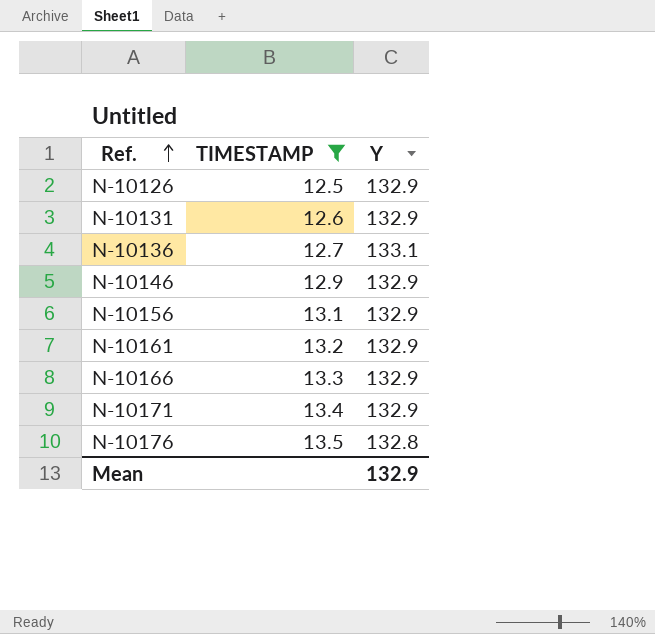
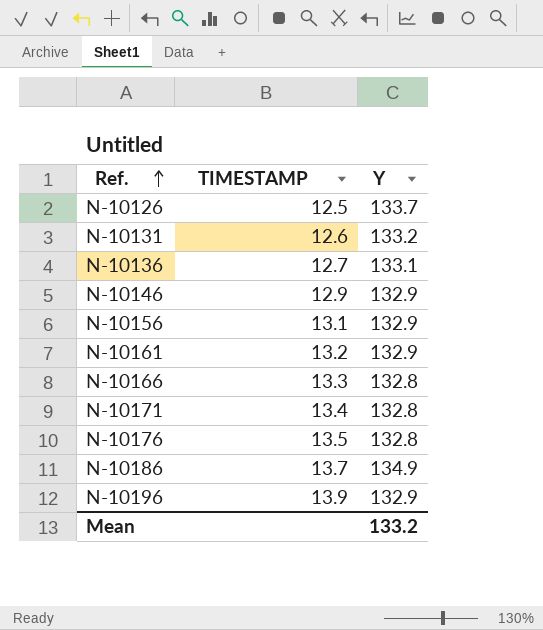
filter: TIMESTAMP <= 13.5 -> none
N-10126 | Y: 132.9 -> 133.7
N-10131 | Y: 132.9 -> 133.2
N-10166 | Y: 132.9 -> 132.8
N-10171 | Y: 132.9 -> 132.8
Mean | Y: 132.9 -> 133.2

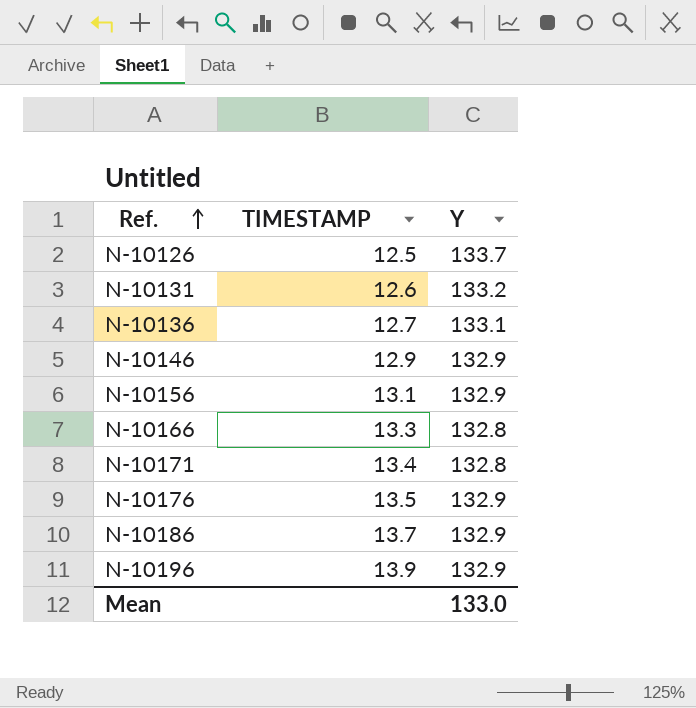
row N-10161: 13.2 | 132.9 -> none
N-10176 | Y: 132.8 -> 132.9
N-10186 | Y: 134.9 -> 132.9
Mean | Y: 133.2 -> 133.0

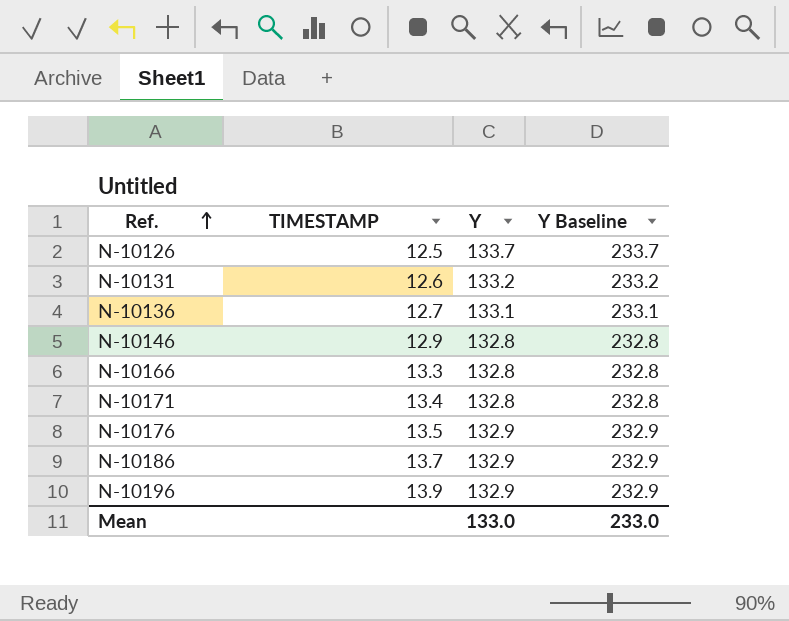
column Y Baseline | formula: none -> [Y] + 100
row N-10156: 13.1 | 132.9 -> none
N-10146 | Y: 132.9 -> 132.8

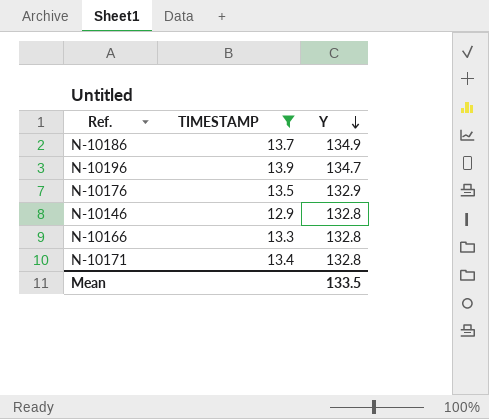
filter: none -> TIMESTAMP >= 12.9
row order: Ref. ascending -> Y descending
column Y Baseline | formula: [Y] + 100 -> none
N-10186 | Y: 132.9 -> 134.9
N-10196 | Y: 132.9 -> 134.7
Mean | Y: 133.0 -> 133.5

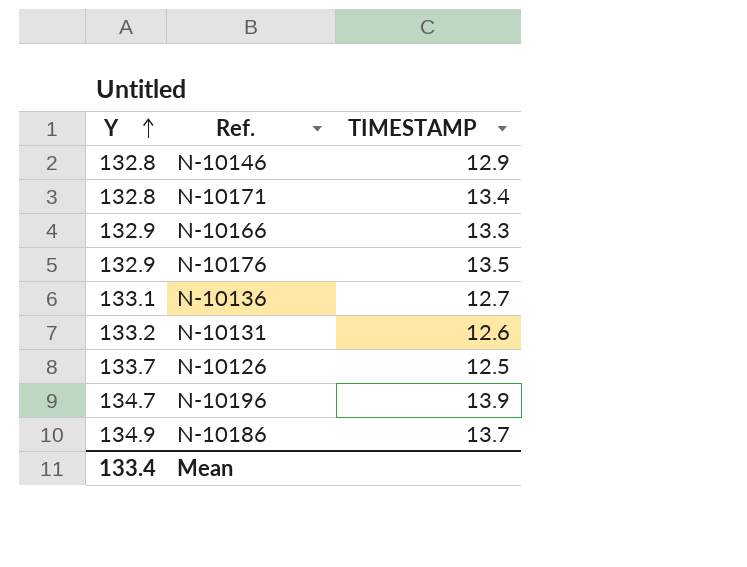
filter: TIMESTAMP >= 12.9 -> none
row order: Y descending -> Y ascending
column Y | position: 3 -> 1
N-10166 | Y: 132.8 -> 132.9
Mean | Y: 133.5 -> 133.4

